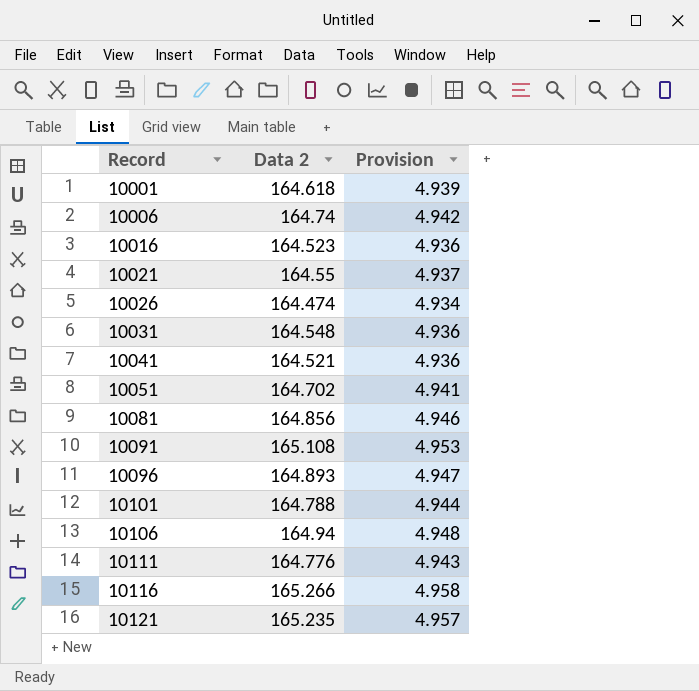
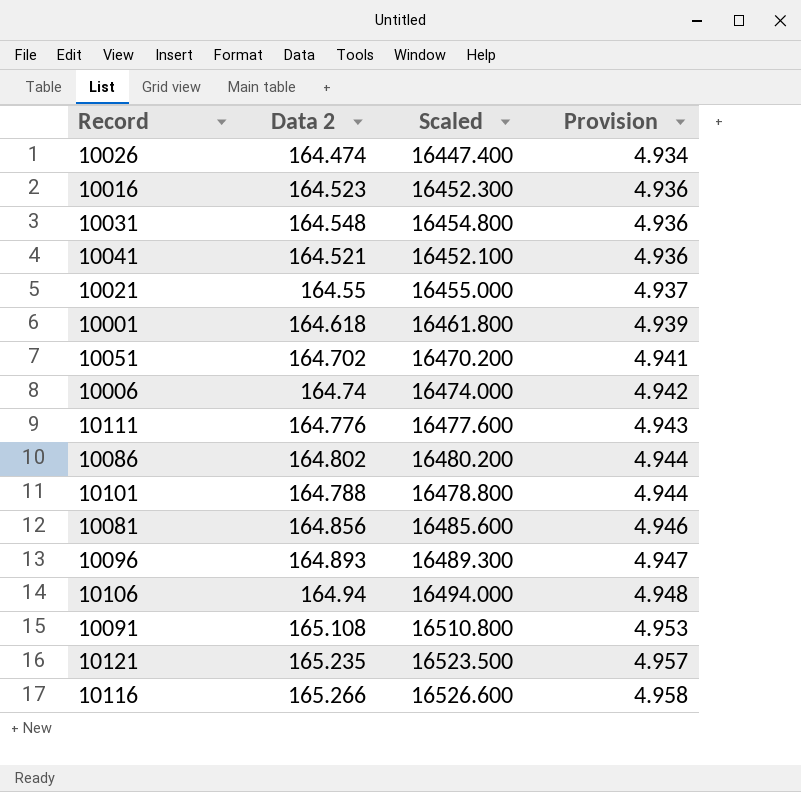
row order: Record ascending -> Provision ascending
column Scaled | formula: none -> [Data 2] * 100
row 10086: none -> 164.802 | 16480.200 | 4.944

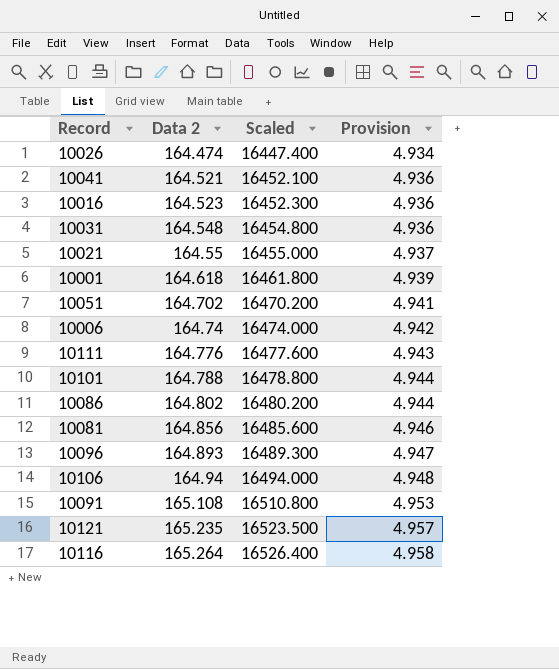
row order: Provision ascending -> Data 2 ascending
10116 | Data 2: 165.266 -> 165.264
10116 | Scaled: 16526.600 -> 16526.400

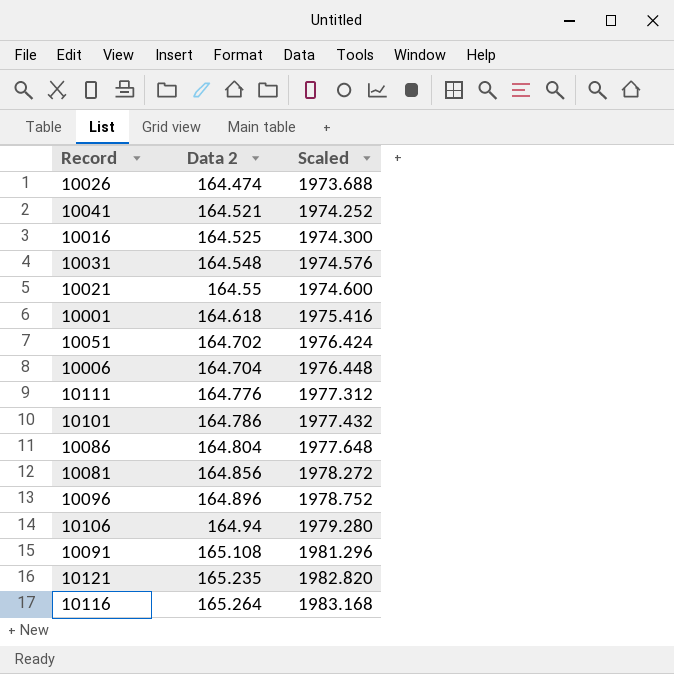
column Provision | formula: [Data 2] * 0.03 -> none
column Scaled | formula: [Data 2] * 100 -> [Data 2] * 12
10016 | Data 2: 164.523 -> 164.525
10006 | Data 2: 164.74 -> 164.704
10101 | Data 2: 164.788 -> 164.786
10086 | Data 2: 164.802 -> 164.804
10096 | Data 2: 164.893 -> 164.896

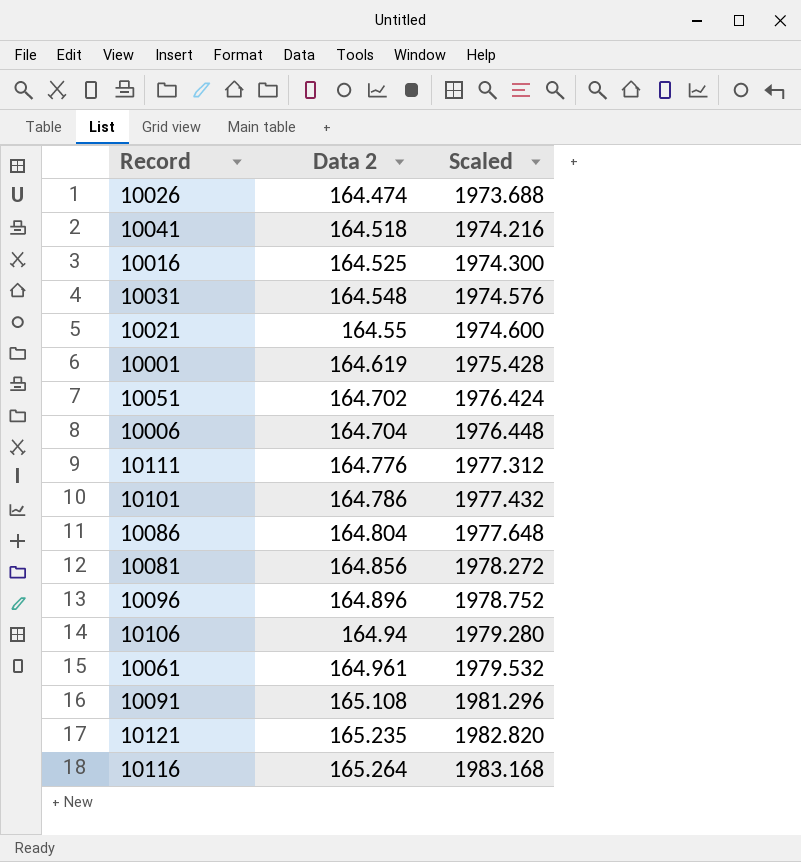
10041 | Data 2: 164.521 -> 164.518
10041 | Scaled: 1974.252 -> 1974.216
10001 | Data 2: 164.618 -> 164.619
10001 | Scaled: 1975.416 -> 1975.428
row 10061: none -> 164.961 | 1979.532

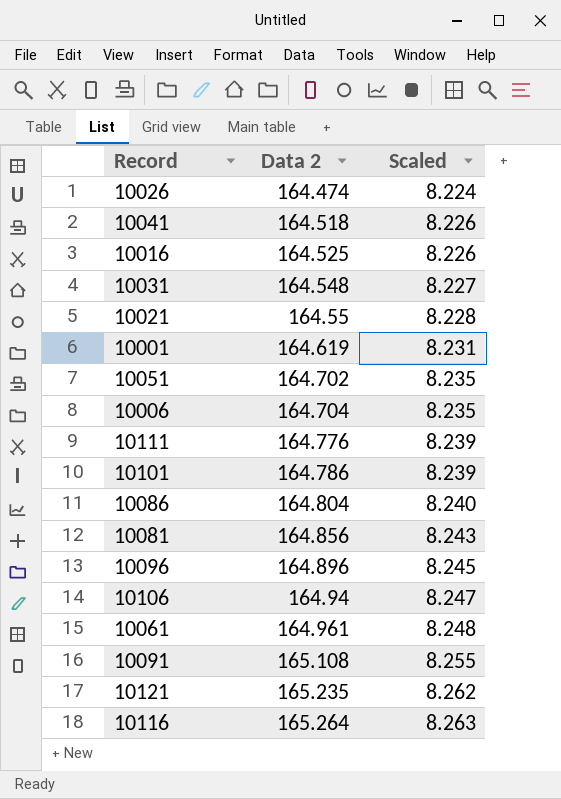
column Scaled | formula: [Data 2] * 12 -> [Data 2] * 0.05

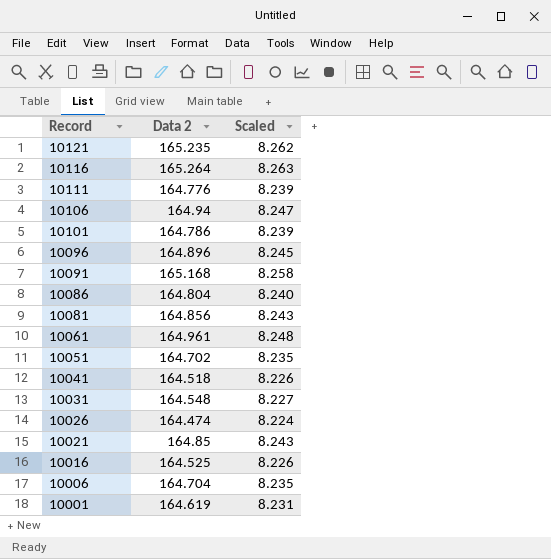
row order: Data 2 ascending -> Record descending
10091 | Data 2: 165.108 -> 165.168
10091 | Scaled: 8.255 -> 8.258
10021 | Data 2: 164.55 -> 164.85
10021 | Scaled: 8.228 -> 8.243

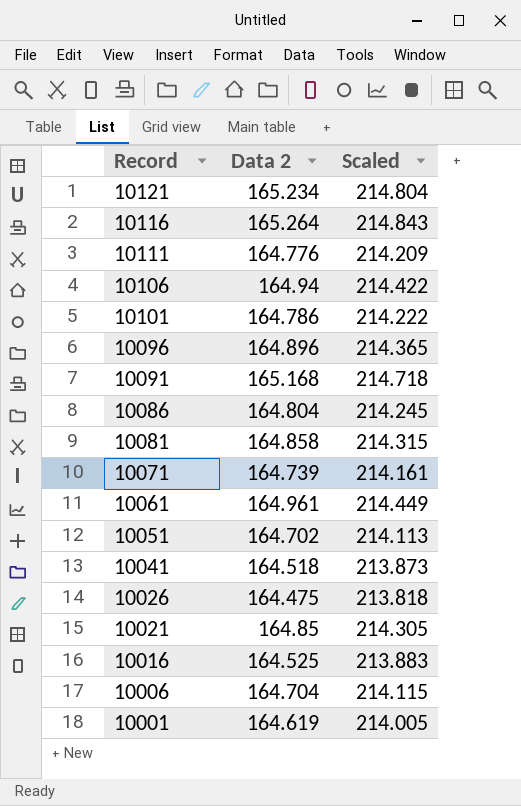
column Scaled | formula: [Data 2] * 0.05 -> [Data 2] * 1.3
row 10031: 164.548 | 8.227 -> none
10121 | Data 2: 165.235 -> 165.234
10081 | Data 2: 164.856 -> 164.858
row 10071: none -> 164.739 | 214.161
10026 | Data 2: 164.474 -> 164.475

